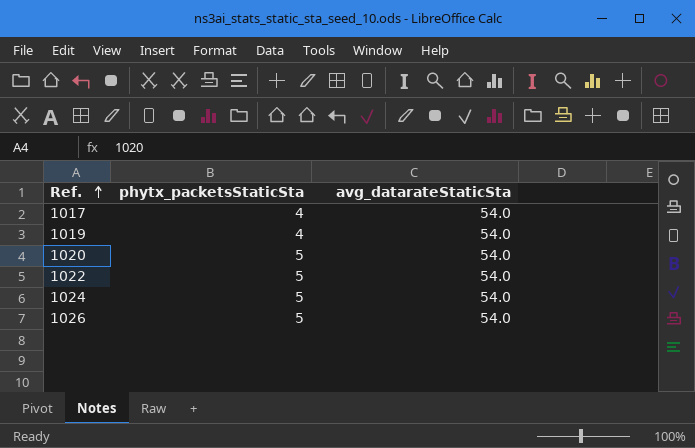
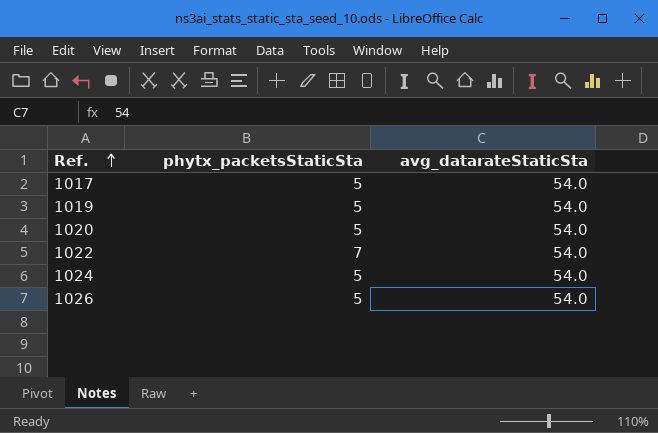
1017 | phytx_packetsStaticSta: 4 -> 5
1019 | phytx_packetsStaticSta: 4 -> 5
1022 | phytx_packetsStaticSta: 5 -> 7

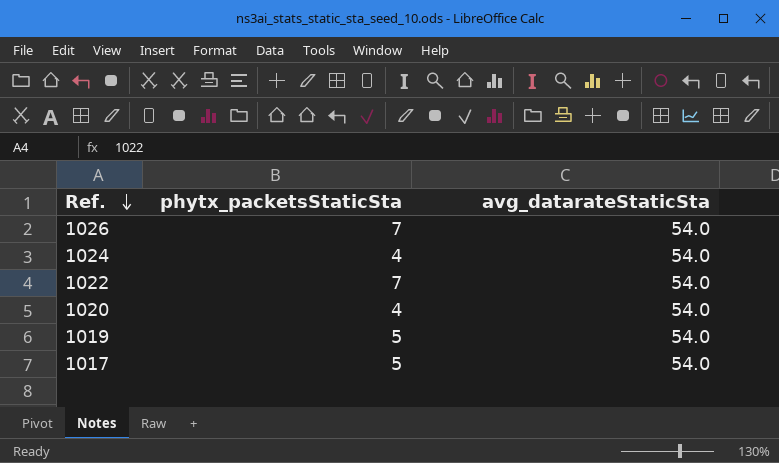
row order: Ref. ascending -> Ref. descending
1026 | phytx_packetsStaticSta: 5 -> 7
1024 | phytx_packetsStaticSta: 5 -> 4
1020 | phytx_packetsStaticSta: 5 -> 4

